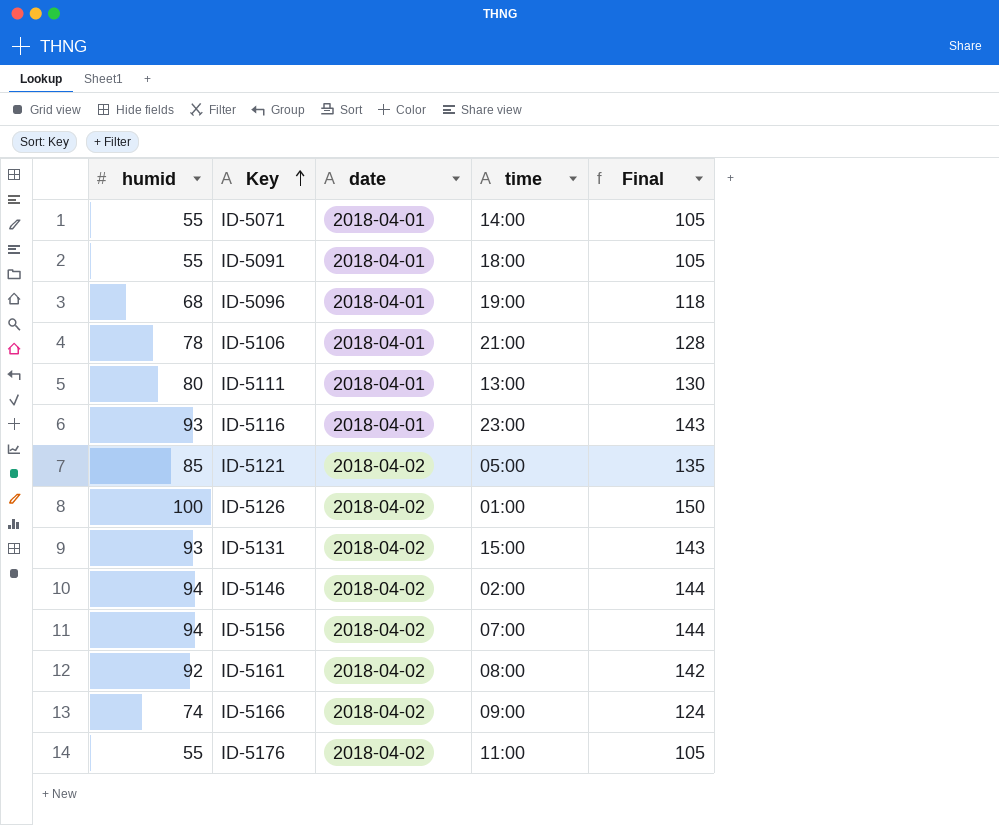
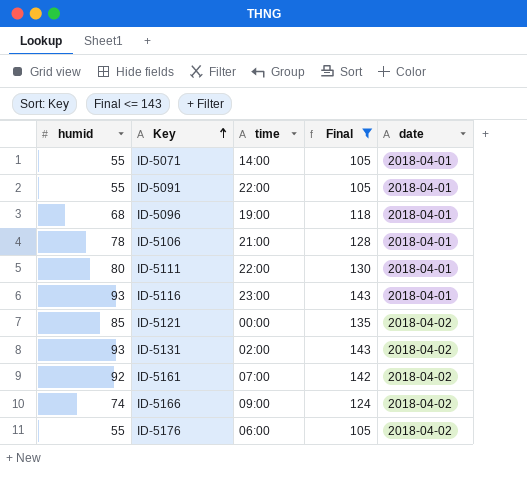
filter: none -> Final <= 143
column date | position: 3 -> 5
ID-5091 | time: 18:00 -> 22:00
ID-5111 | time: 13:00 -> 22:00
ID-5121 | time: 05:00 -> 00:00
ID-5131 | time: 15:00 -> 02:00
ID-5161 | time: 08:00 -> 07:00
ID-5176 | time: 11:00 -> 06:00

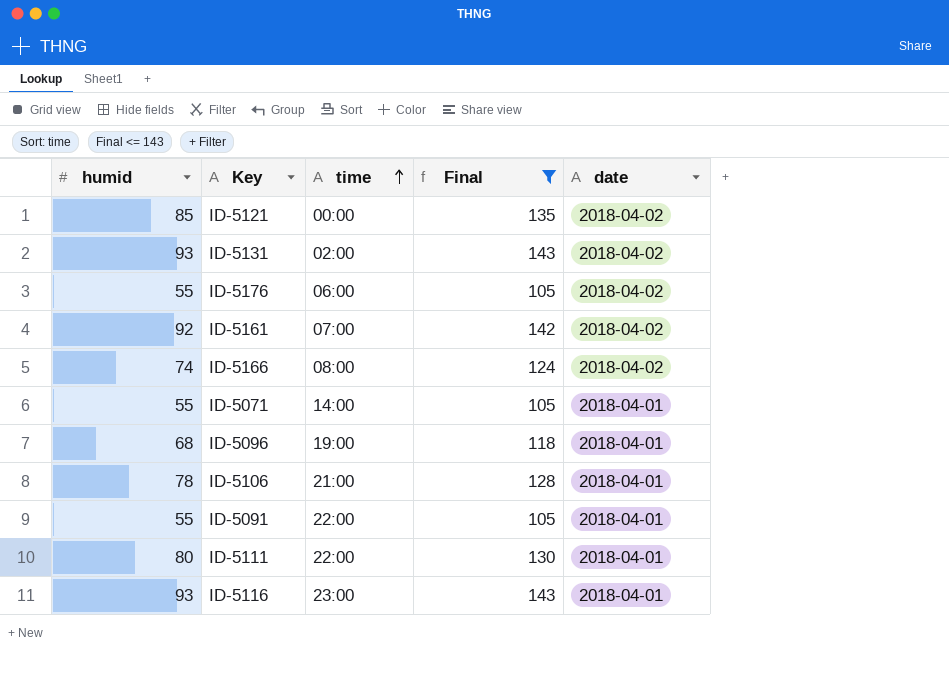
row order: Key ascending -> time ascending
ID-5166 | time: 09:00 -> 08:00

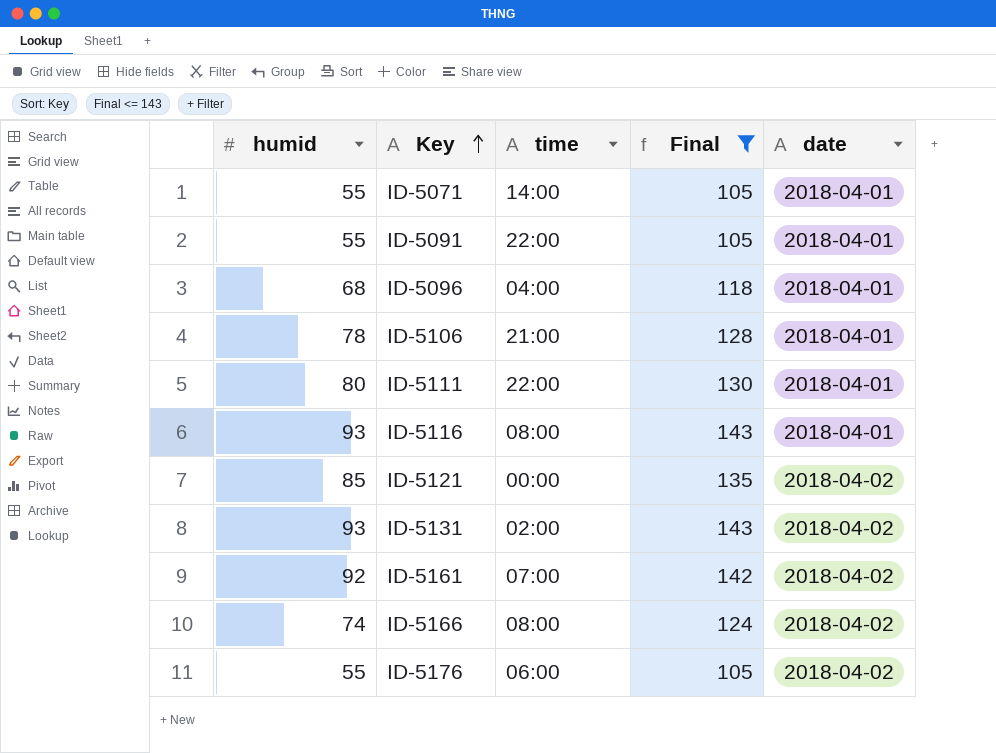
row order: time ascending -> Key ascending
ID-5096 | time: 19:00 -> 04:00
ID-5116 | time: 23:00 -> 08:00

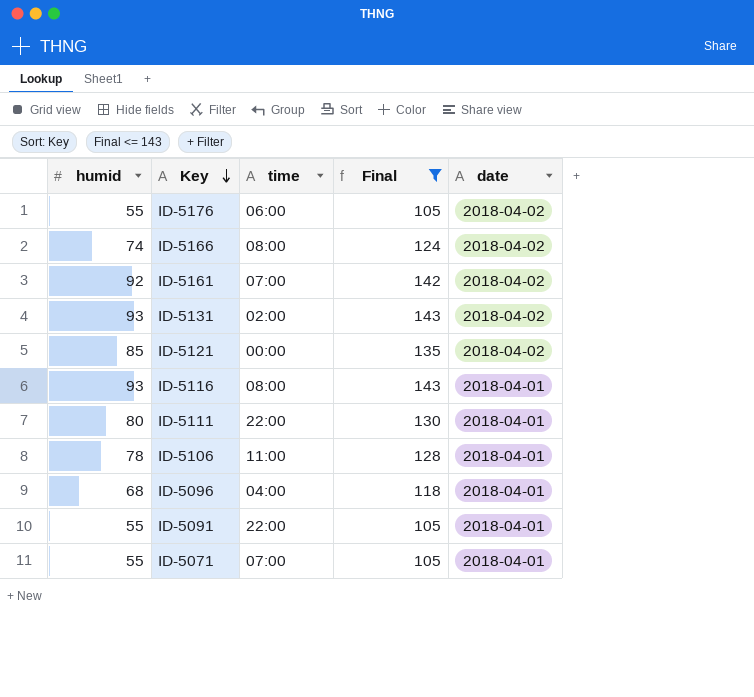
row order: Key ascending -> Key descending
ID-5106 | time: 21:00 -> 11:00
ID-5071 | time: 14:00 -> 07:00

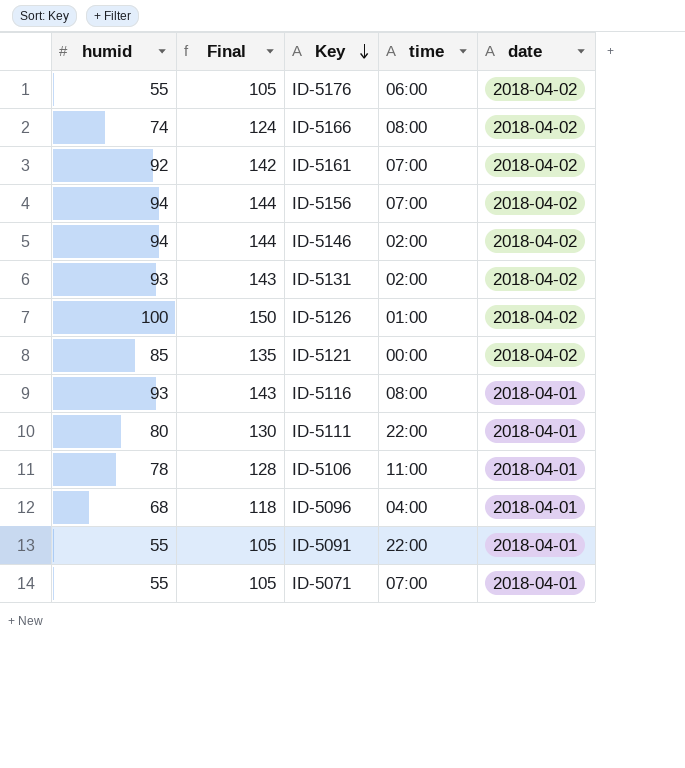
filter: Final <= 143 -> none
column Final | position: 4 -> 2

